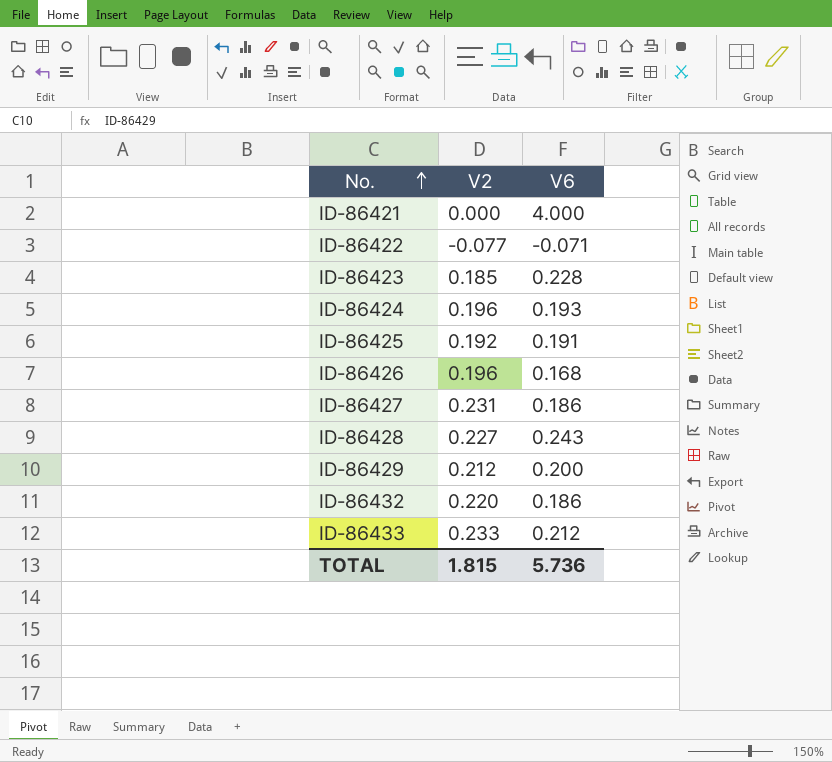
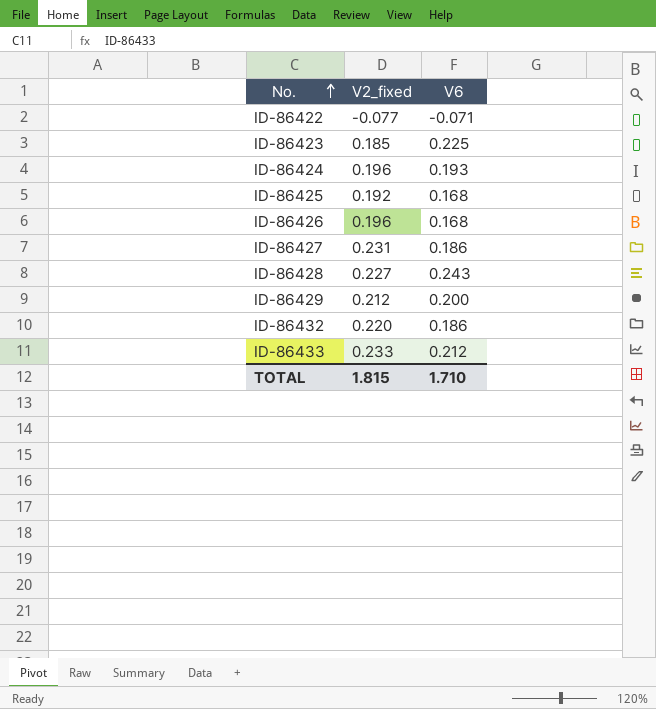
column name: V2 -> V2_fixed
row ID-86421: 0.000 | 4.000 -> none
ID-86423 | V6: 0.228 -> 0.225
ID-86425 | V6: 0.191 -> 0.168
TOTAL | V6: 5.736 -> 1.710

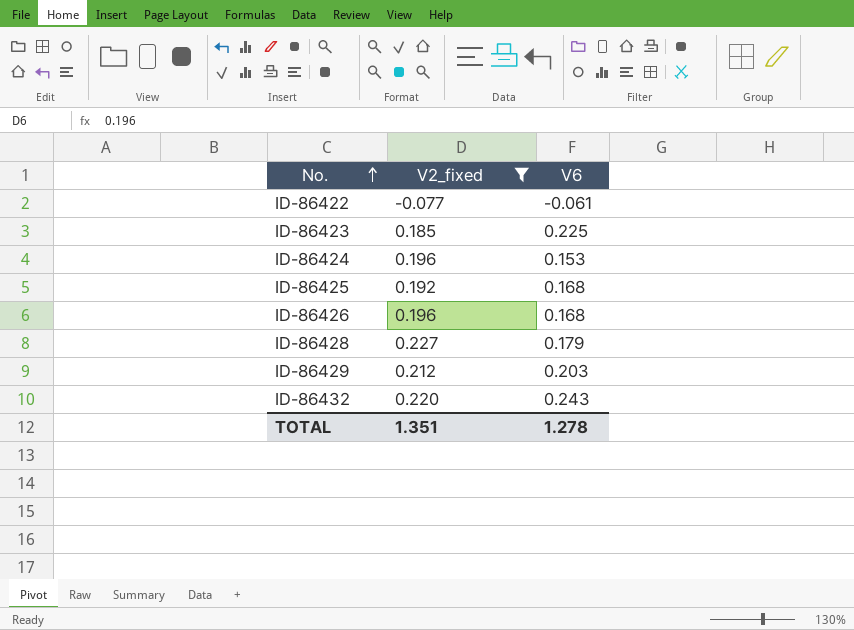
filter: none -> V2_fixed <= 0.227
ID-86422 | V6: -0.071 -> -0.061
ID-86424 | V6: 0.193 -> 0.153
ID-86428 | V6: 0.243 -> 0.179
ID-86429 | V6: 0.200 -> 0.203
ID-86432 | V6: 0.186 -> 0.243
TOTAL | V2_fixed: 1.815 -> 1.351
TOTAL | V6: 1.710 -> 1.278

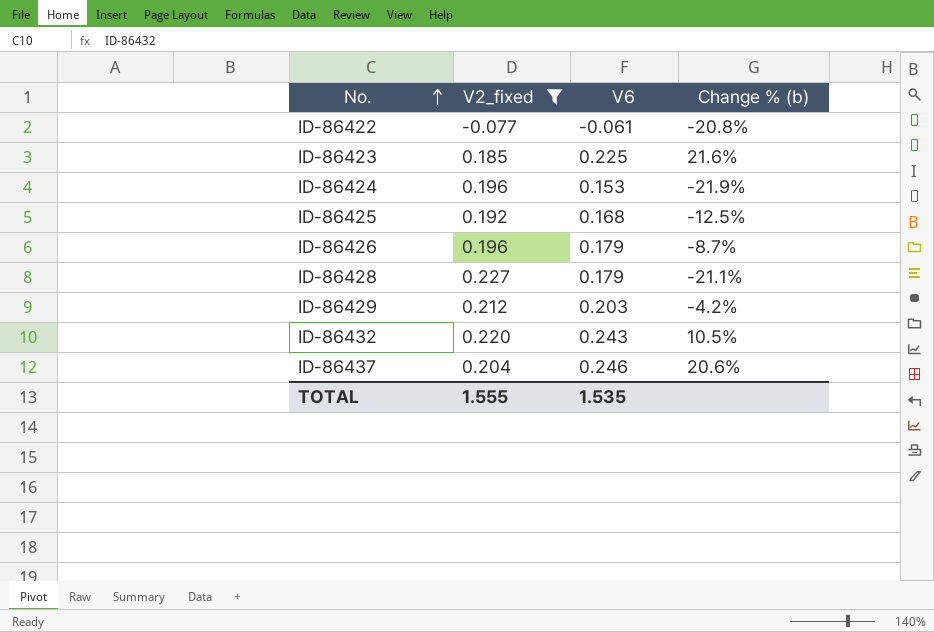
column Change % (b) | formula: none -> ([V6] - [V2_fixed]) / [V2_fixed]
ID-86426 | V6: 0.168 -> 0.179
row ID-86437: none -> 0.204 | 0.246 | 20.6%
TOTAL | V2_fixed: 1.351 -> 1.555
TOTAL | V6: 1.278 -> 1.535

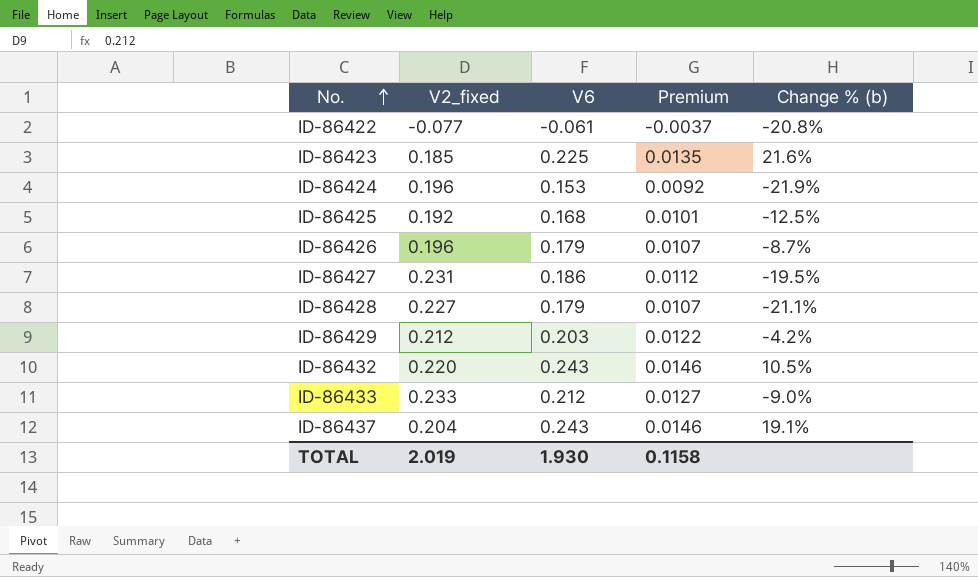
filter: V2_fixed <= 0.227 -> none
column Premium | formula: none -> [V6] * 0.06
ID-86437 | V6: 0.246 -> 0.243
ID-86437 | Change % (b): 20.6% -> 19.1%
TOTAL | V2_fixed: 1.555 -> 2.019
TOTAL | V6: 1.535 -> 1.930

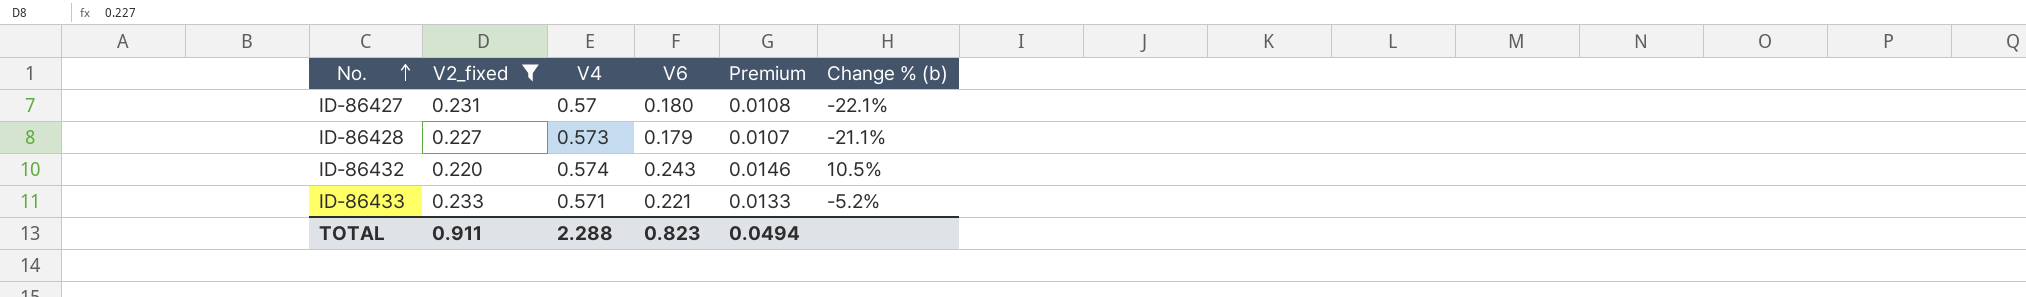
filter: none -> V2_fixed >= 0.220
column V4 | position: none -> 3
ID-86427 | V6: 0.186 -> 0.180
ID-86427 | Premium: 0.0112 -> 0.0108
ID-86427 | Change % (b): -19.5% -> -22.1%
ID-86433 | V6: 0.212 -> 0.221
ID-86433 | Premium: 0.0127 -> 0.0133
ID-86433 | Change % (b): -9.0% -> -5.2%
TOTAL | V2_fixed: 2.019 -> 0.911
TOTAL | V6: 1.930 -> 0.823
TOTAL | Premium: 0.1158 -> 0.0494

